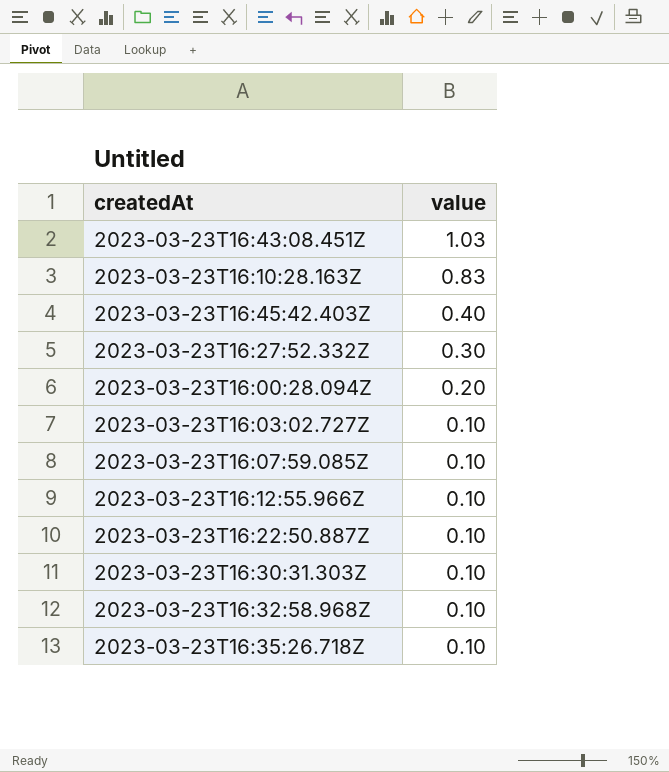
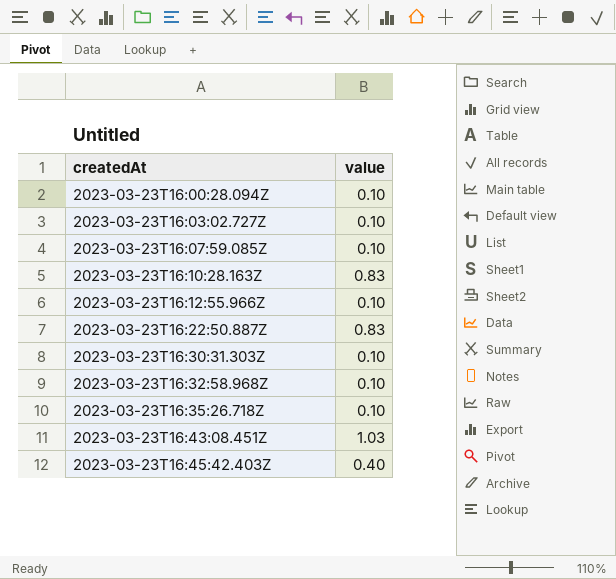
row order: value descending -> createdAt ascending
row 2023-03-23T16:27:52.332Z: 0.30 -> none
2023-03-23T16:00:28.094Z | value: 0.20 -> 0.10
2023-03-23T16:22:50.887Z | value: 0.10 -> 0.83

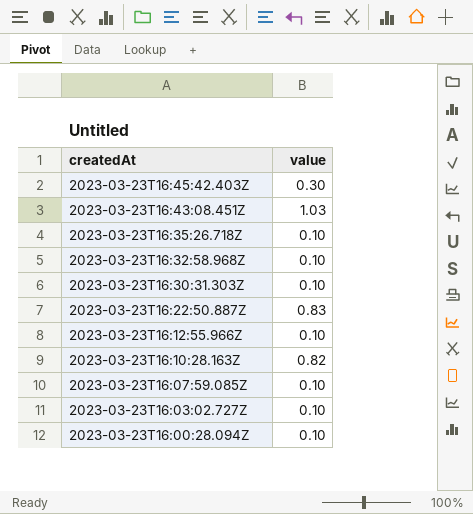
row order: createdAt ascending -> createdAt descending
2023-03-23T16:45:42.403Z | value: 0.40 -> 0.30
2023-03-23T16:10:28.163Z | value: 0.83 -> 0.82

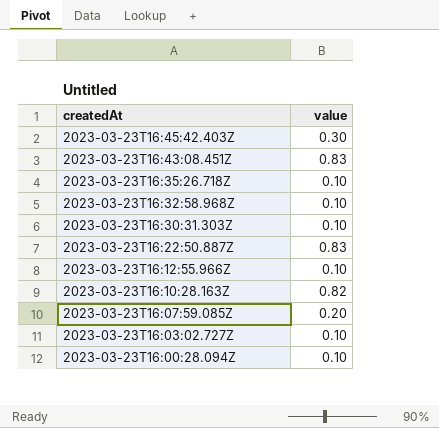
2023-03-23T16:43:08.451Z | value: 1.03 -> 0.83
2023-03-23T16:07:59.085Z | value: 0.10 -> 0.20

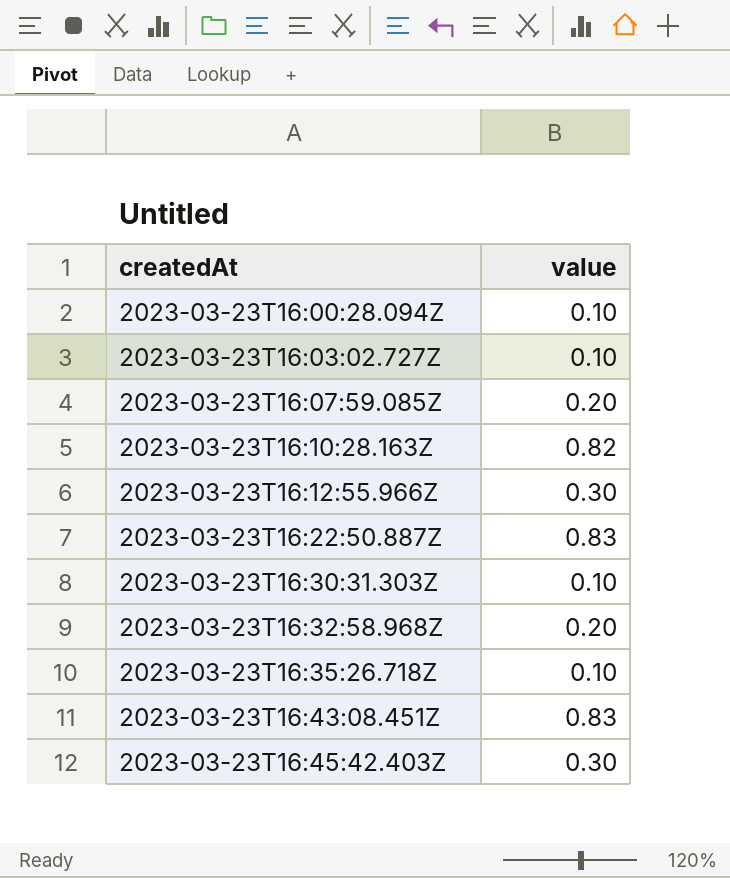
row order: createdAt descending -> createdAt ascending
2023-03-23T16:12:55.966Z | value: 0.10 -> 0.30
2023-03-23T16:32:58.968Z | value: 0.10 -> 0.20

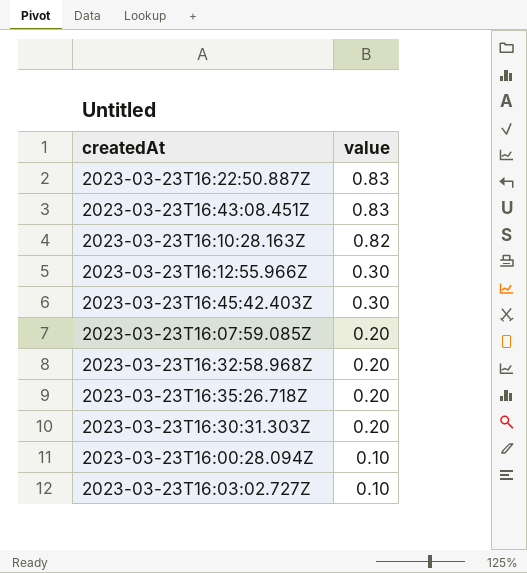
row order: createdAt ascending -> value descending
2023-03-23T16:35:26.718Z | value: 0.10 -> 0.20
2023-03-23T16:30:31.303Z | value: 0.10 -> 0.20

